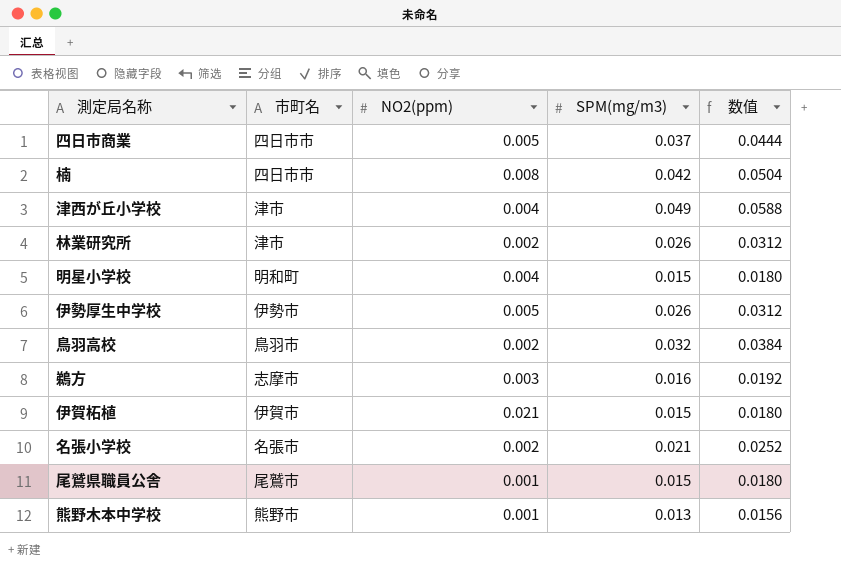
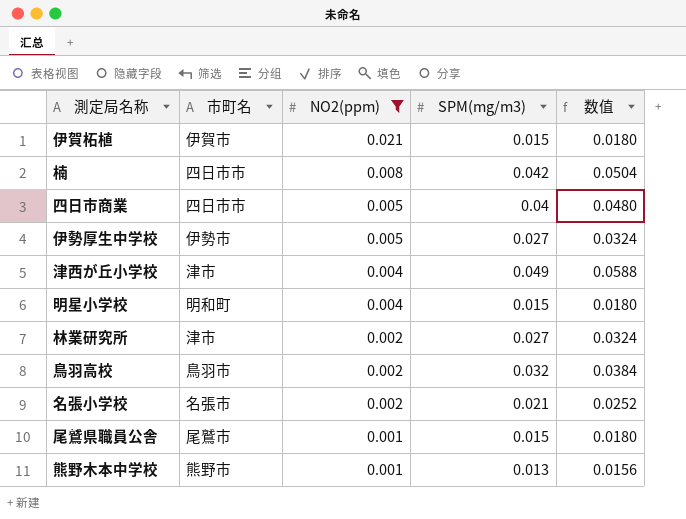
filter: none -> NO2(ppm) != 0.003
row order: none -> NO2(ppm) descending
四日市商業 | SPM(mg/m3): 0.037 -> 0.04
四日市商業 | 数值: 0.0444 -> 0.0480
伊勢厚生中学校 | SPM(mg/m3): 0.026 -> 0.027
伊勢厚生中学校 | 数值: 0.0312 -> 0.0324
林業研究所 | SPM(mg/m3): 0.026 -> 0.027
林業研究所 | 数值: 0.0312 -> 0.0324

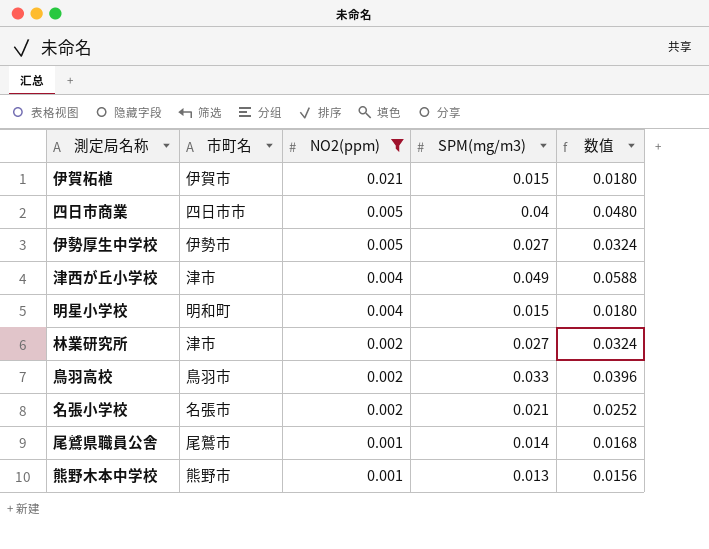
row 楠: 四日市市 | 0.008 | 0.042 | 0.0504 -> none
鳥羽高校 | SPM(mg/m3): 0.032 -> 0.033
鳥羽高校 | 数值: 0.0384 -> 0.0396
尾鷲県職員公舎 | SPM(mg/m3): 0.015 -> 0.014
尾鷲県職員公舎 | 数值: 0.0180 -> 0.0168

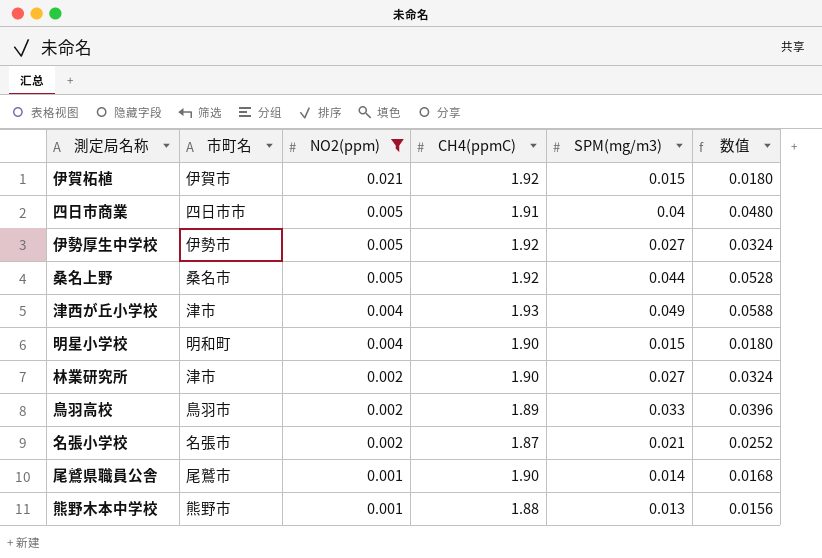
column CH4(ppmC) | position: none -> 4
row 桑名上野: none -> 桑名市 | 0.005 | 1.92 | 0.044 | 0.0528

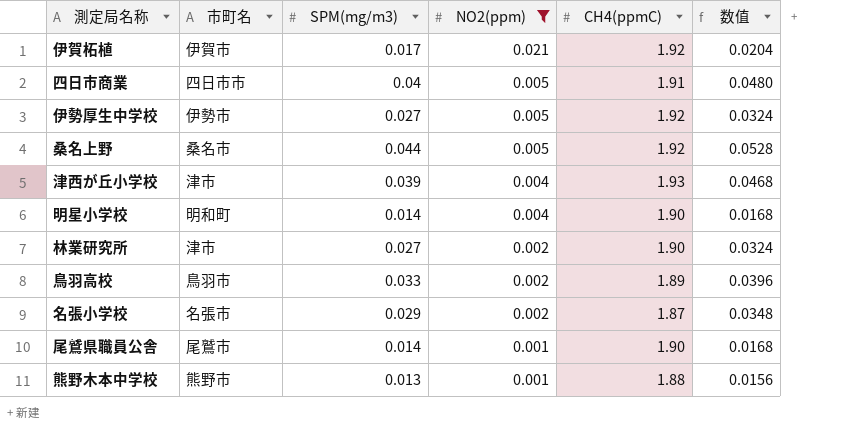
column SPM(mg/m3) | position: 5 -> 3
伊賀柘植 | SPM(mg/m3): 0.015 -> 0.017
伊賀柘植 | 数值: 0.0180 -> 0.0204
津西が丘小学校 | SPM(mg/m3): 0.049 -> 0.039
津西が丘小学校 | 数值: 0.0588 -> 0.0468
明星小学校 | SPM(mg/m3): 0.015 -> 0.014
明星小学校 | 数值: 0.0180 -> 0.0168
名張小学校 | SPM(mg/m3): 0.021 -> 0.029
名張小学校 | 数值: 0.0252 -> 0.0348

